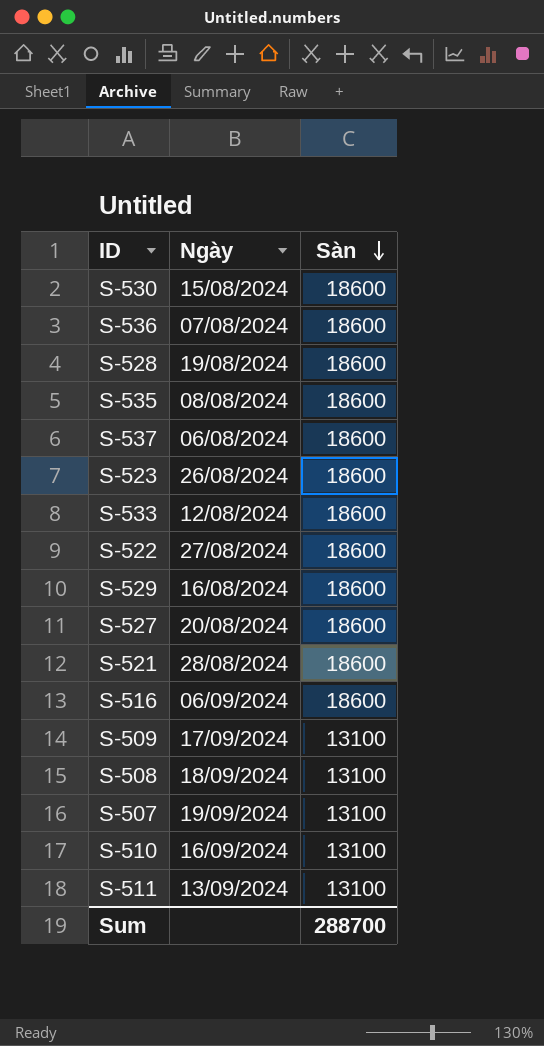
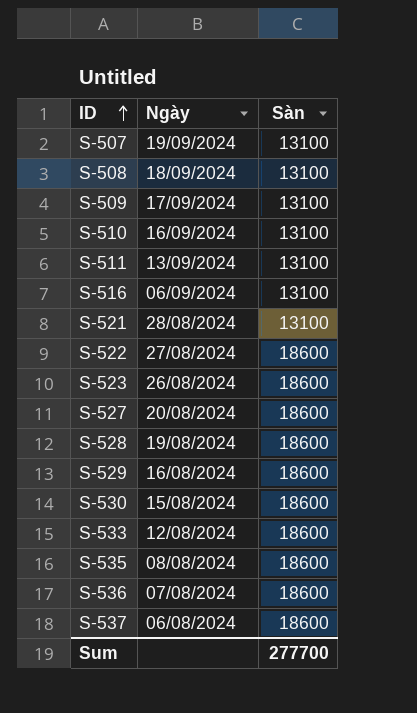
row order: Sàn descending -> ID ascending
S-516 | Sàn: 18600 -> 13100
S-521 | Sàn: 18600 -> 13100
Sum | Sàn: 288700 -> 277700

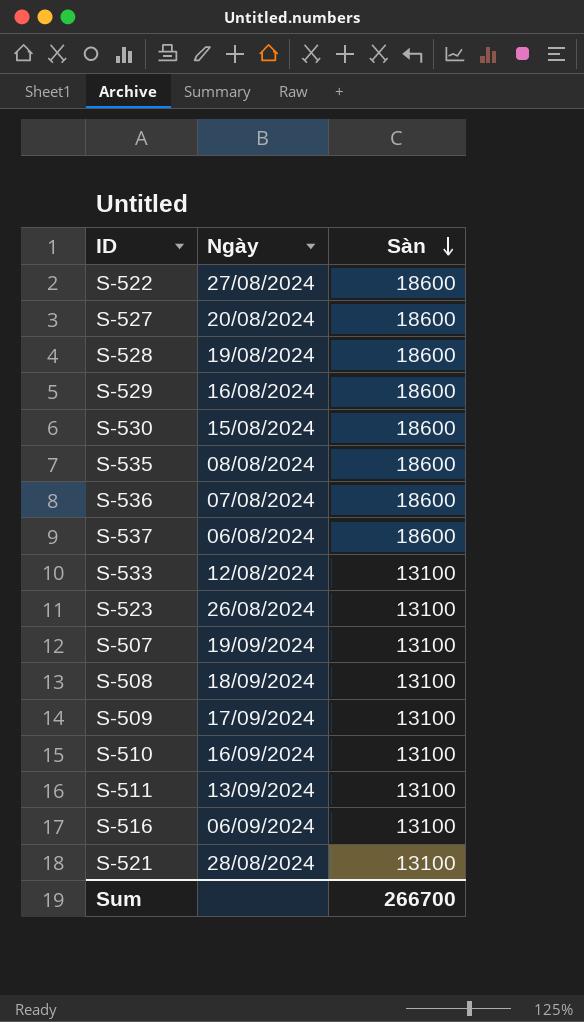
row order: ID ascending -> Sàn descending
S-533 | Sàn: 18600 -> 13100
S-523 | Sàn: 18600 -> 13100
Sum | Sàn: 277700 -> 266700

